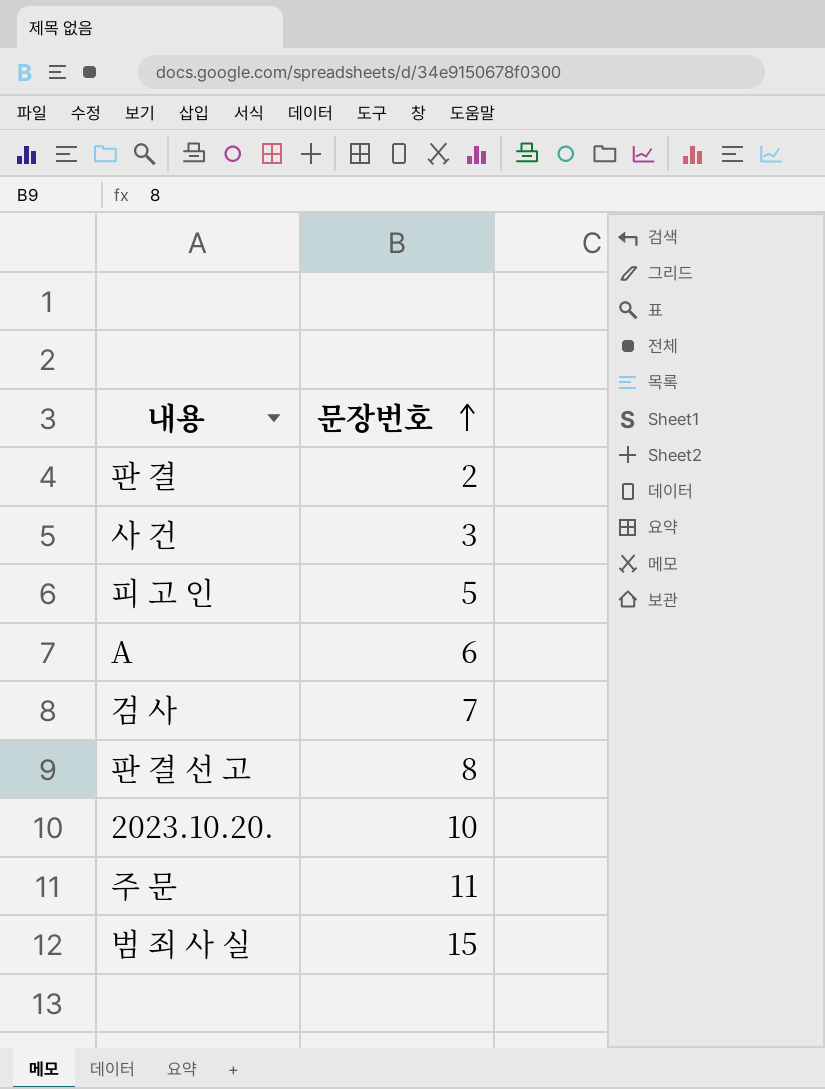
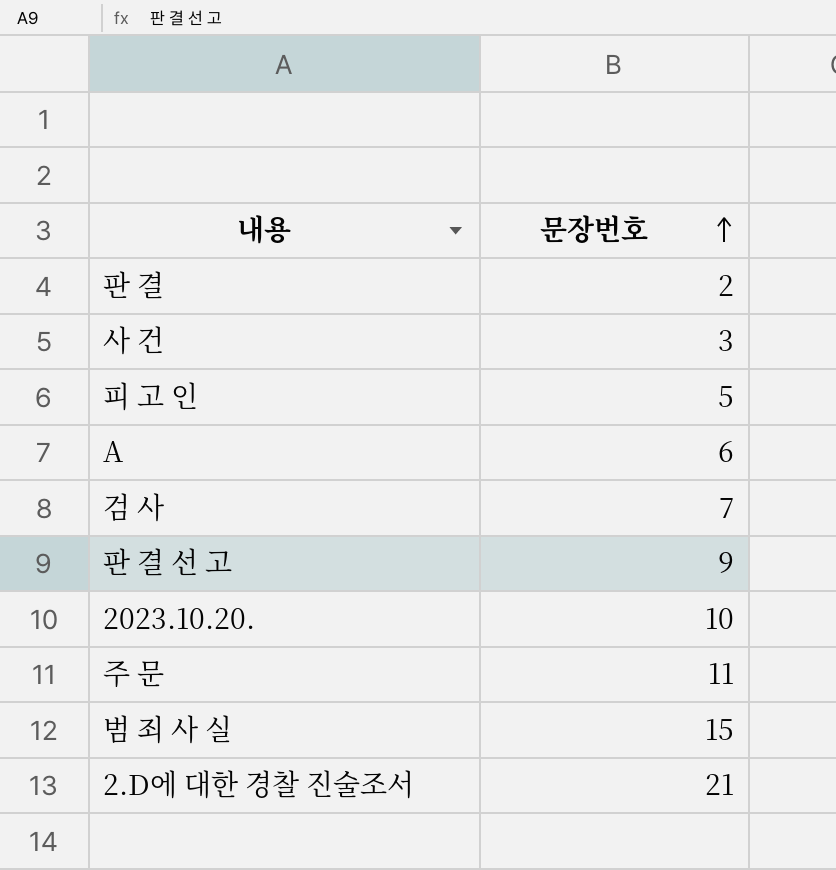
판 결 선 고 | 문장번호: 8 -> 9
row 2.D에 대한 경찰 진술조서: none -> 21

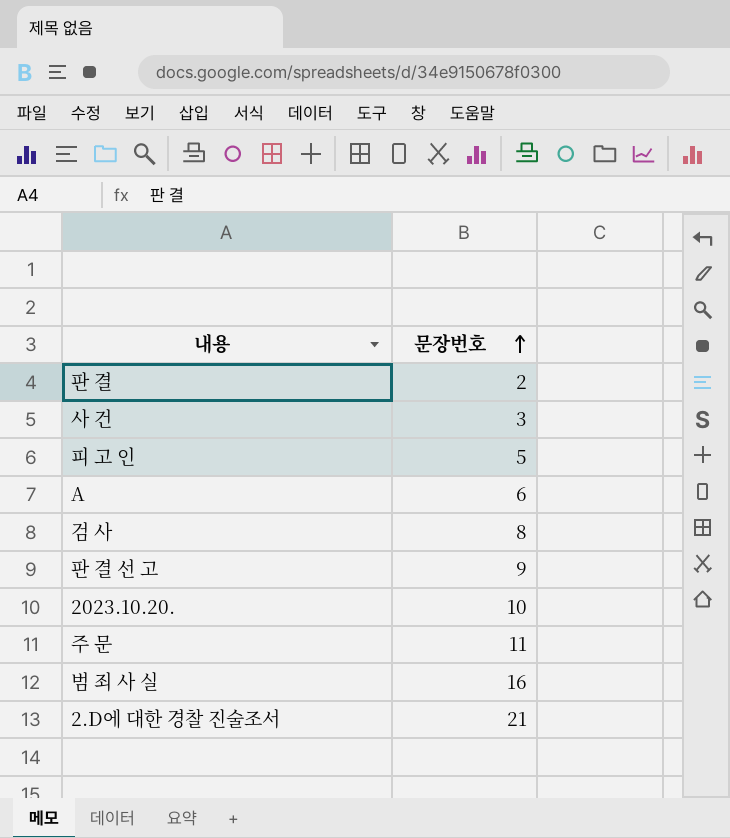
검 사 | 문장번호: 7 -> 8
범 죄 사 실 | 문장번호: 15 -> 16

